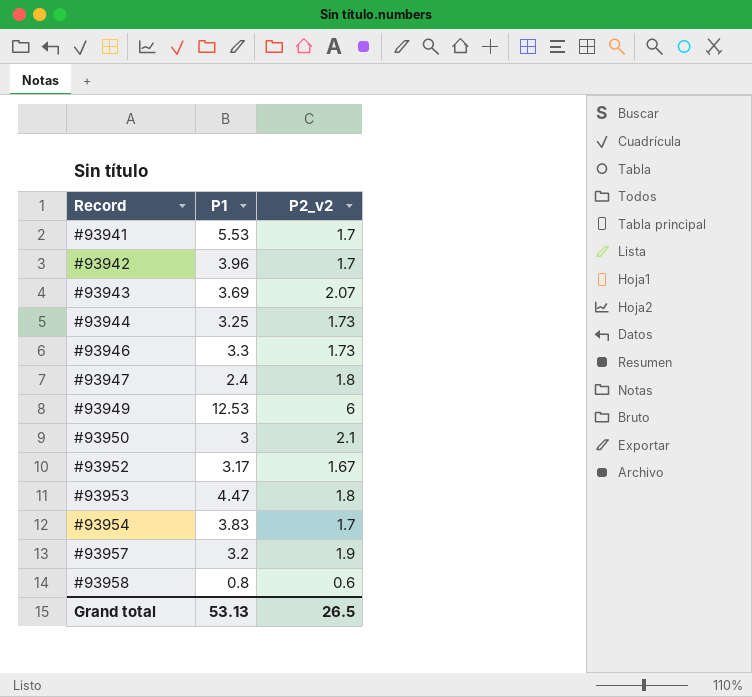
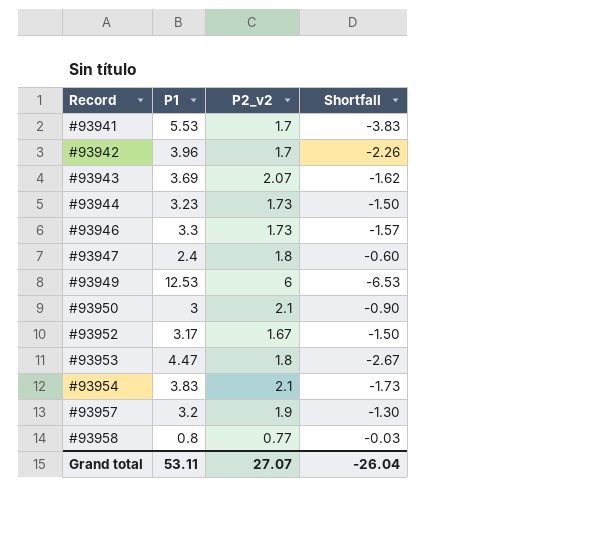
column Shortfall | formula: none -> [P2_v2] - [P1]
#93944 | P1: 3.25 -> 3.23
#93954 | P2_v2: 1.7 -> 2.1
#93958 | P2_v2: 0.6 -> 0.77
Grand total | P1: 53.13 -> 53.11
Grand total | P2_v2: 26.5 -> 27.07

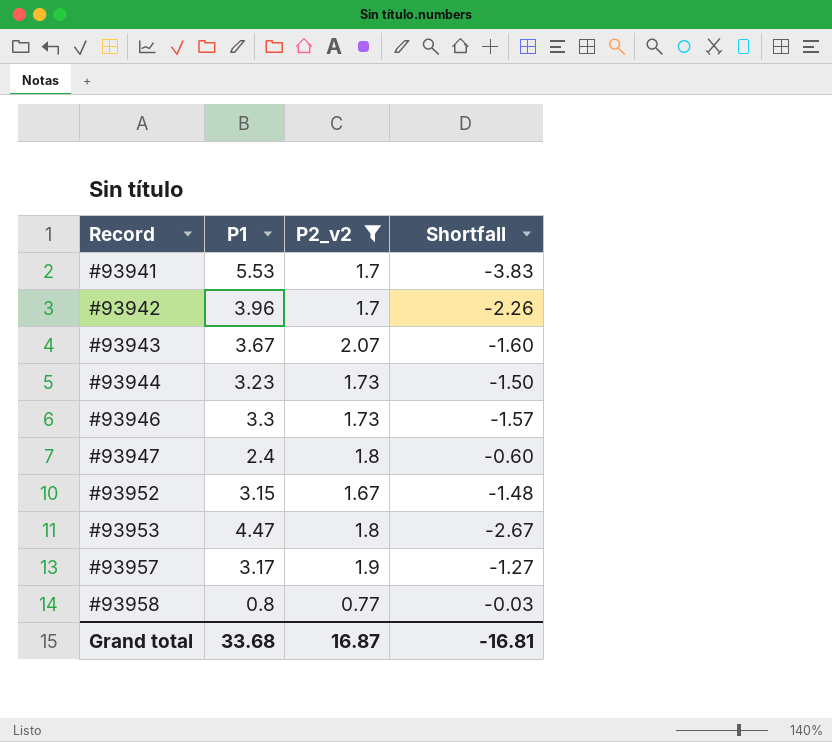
filter: none -> P2_v2 <= 2.07
#93943 | P1: 3.69 -> 3.67
#93943 | Shortfall: -1.62 -> -1.60
#93952 | P1: 3.17 -> 3.15
#93952 | Shortfall: -1.50 -> -1.48
#93957 | P1: 3.2 -> 3.17
#93957 | Shortfall: -1.30 -> -1.27
Grand total | P1: 53.11 -> 33.68
Grand total | P2_v2: 27.07 -> 16.87
Grand total | Shortfall: -26.04 -> -16.81

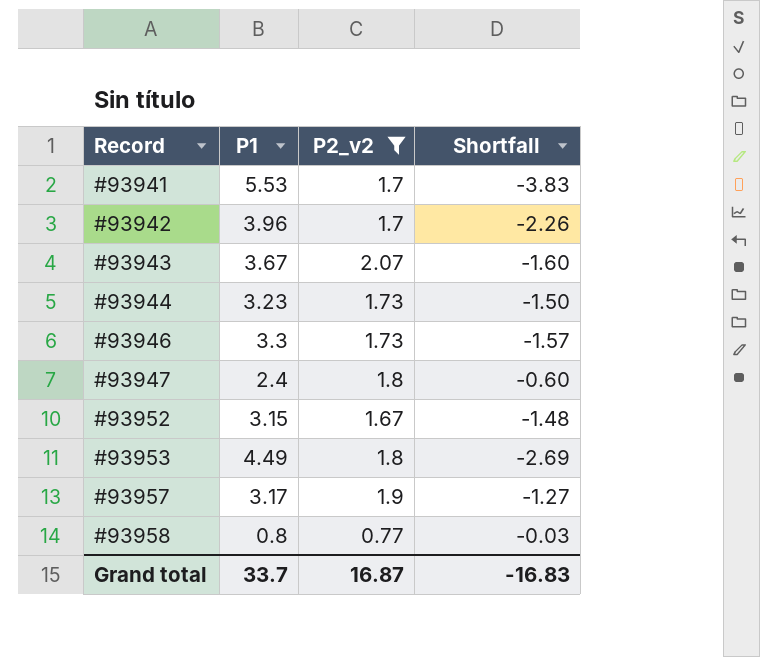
#93953 | P1: 4.47 -> 4.49
#93953 | Shortfall: -2.67 -> -2.69
Grand total | P1: 33.68 -> 33.7
Grand total | Shortfall: -16.81 -> -16.83

